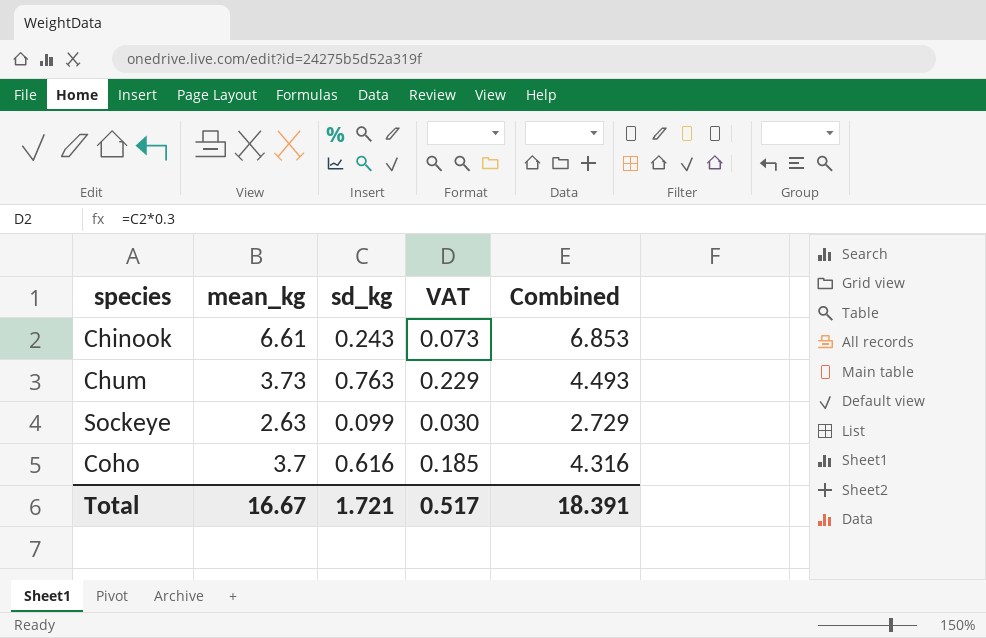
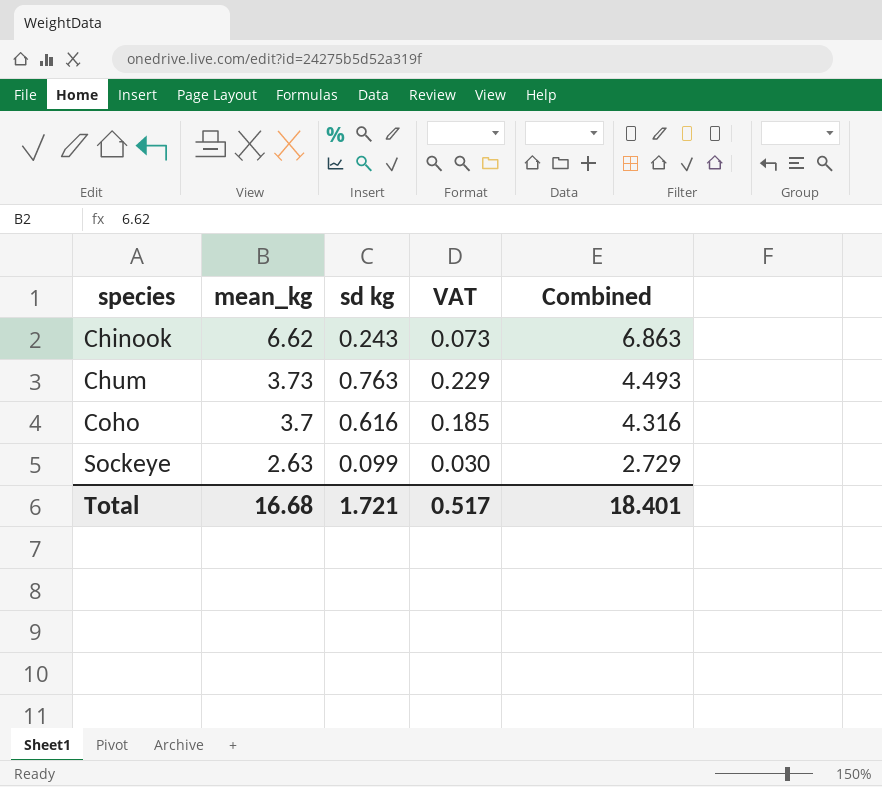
row order: none -> species ascending
column name: sd_kg -> sd kg
Chinook | mean_kg: 6.61 -> 6.62
Chinook | Combined: 6.853 -> 6.863
Total | mean_kg: 16.67 -> 16.68
Total | Combined: 18.391 -> 18.401

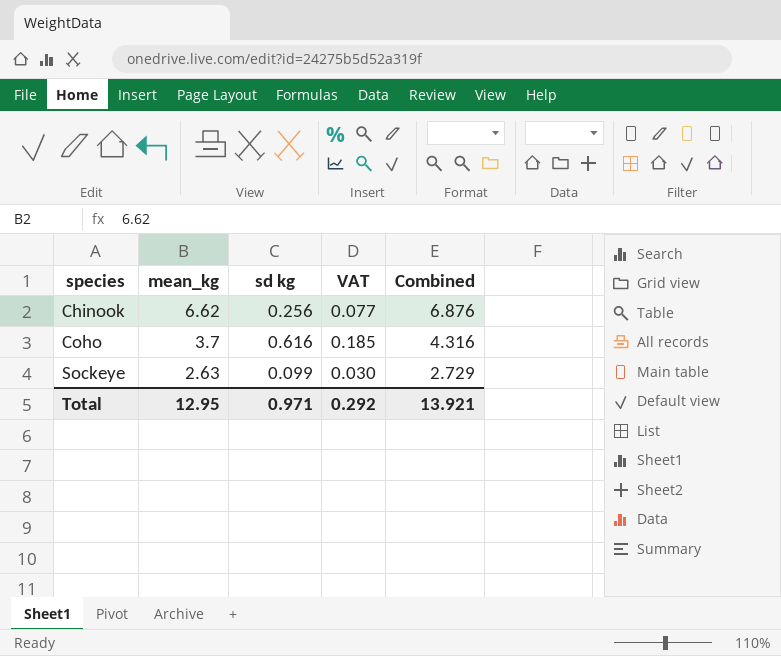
row Chum: 3.73 | 0.763 | 0.229 | 4.493 -> none
Chinook | sd kg: 0.243 -> 0.256
Chinook | VAT: 0.073 -> 0.077
Chinook | Combined: 6.863 -> 6.876
Total | mean_kg: 16.68 -> 12.95
Total | sd kg: 1.721 -> 0.971
Total | VAT: 0.517 -> 0.292
Total | Combined: 18.401 -> 13.921

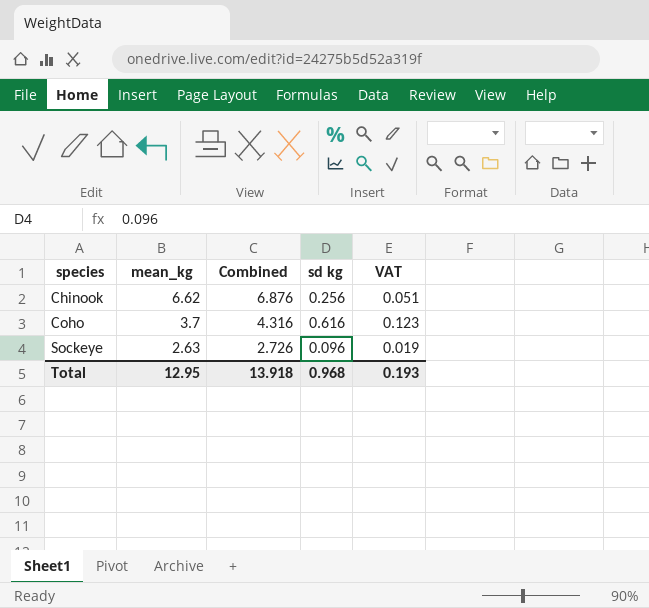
column Combined | position: 5 -> 3
column VAT | formula: [sd kg] * 0.3 -> [sd kg] * 0.2
Sockeye | Combined: 2.729 -> 2.726
Sockeye | sd kg: 0.099 -> 0.096
Total | Combined: 13.921 -> 13.918
Total | sd kg: 0.971 -> 0.968
Total | VAT: 0.292 -> 0.193

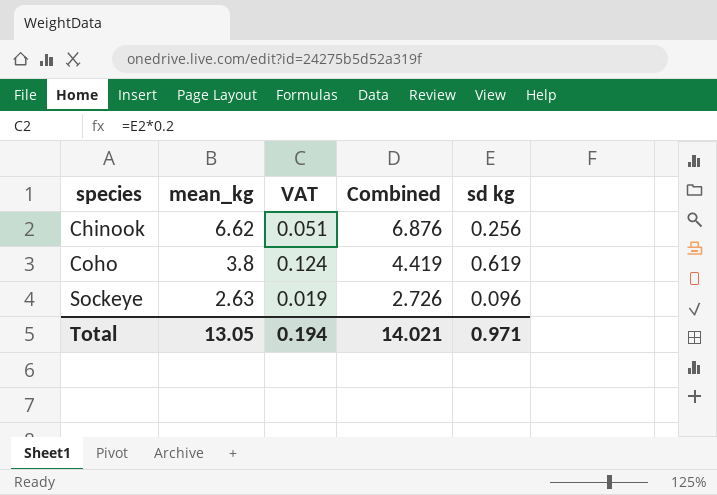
column VAT | position: 5 -> 3
Coho | mean_kg: 3.7 -> 3.8
Coho | VAT: 0.123 -> 0.124
Coho | Combined: 4.316 -> 4.419
Coho | sd kg: 0.616 -> 0.619
Total | mean_kg: 12.95 -> 13.05
Total | VAT: 0.193 -> 0.194
Total | Combined: 13.918 -> 14.021
Total | sd kg: 0.968 -> 0.971

